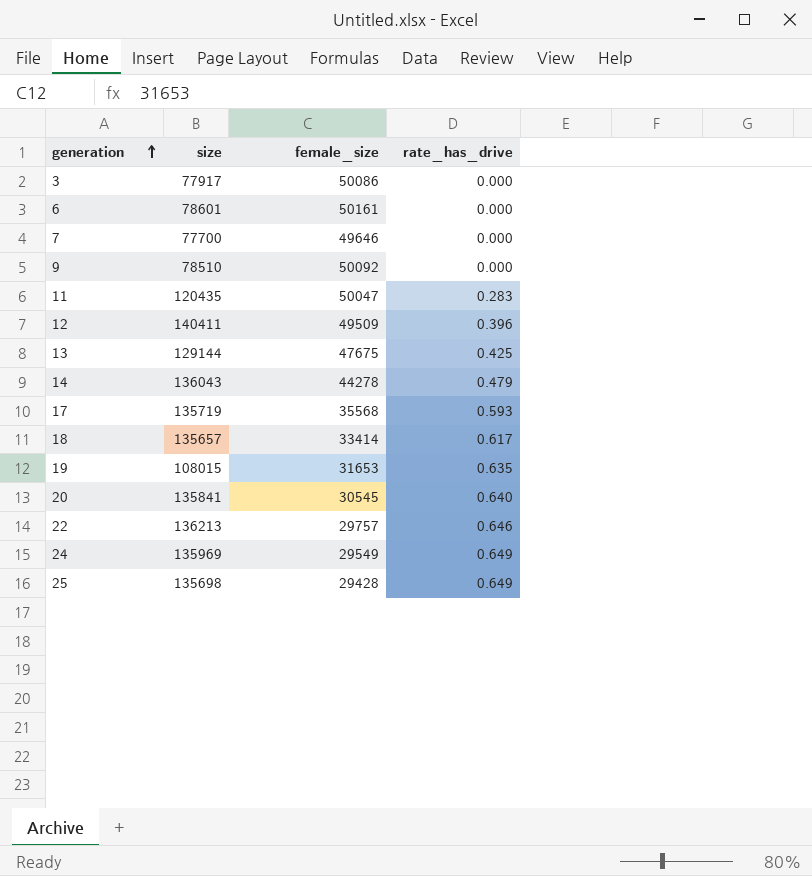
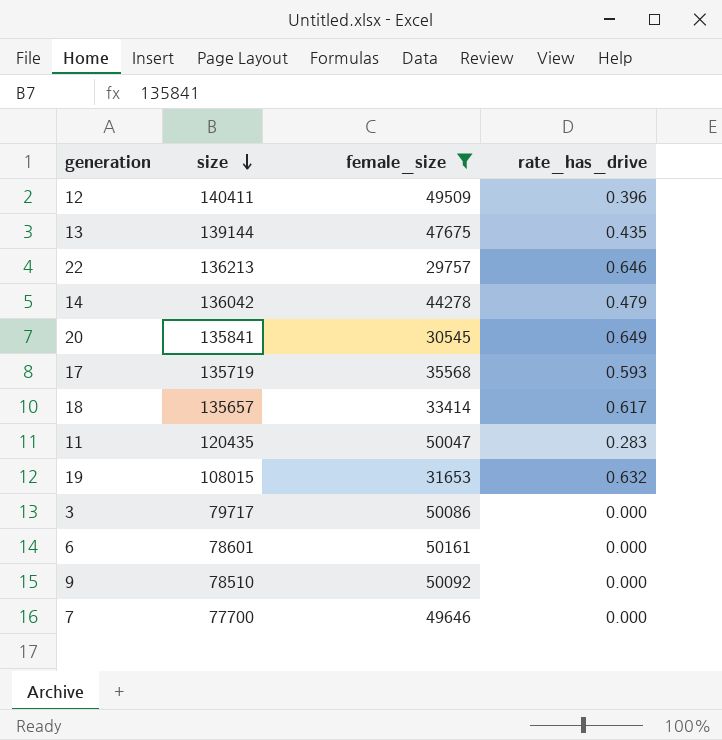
filter: none -> female_size >= 29757
row order: generation ascending -> size descending
13 | size: 129144 -> 139144
13 | rate_has_drive: 0.425 -> 0.435
14 | size: 136043 -> 136042
20 | rate_has_drive: 0.640 -> 0.649
19 | rate_has_drive: 0.635 -> 0.632
3 | size: 77917 -> 79717

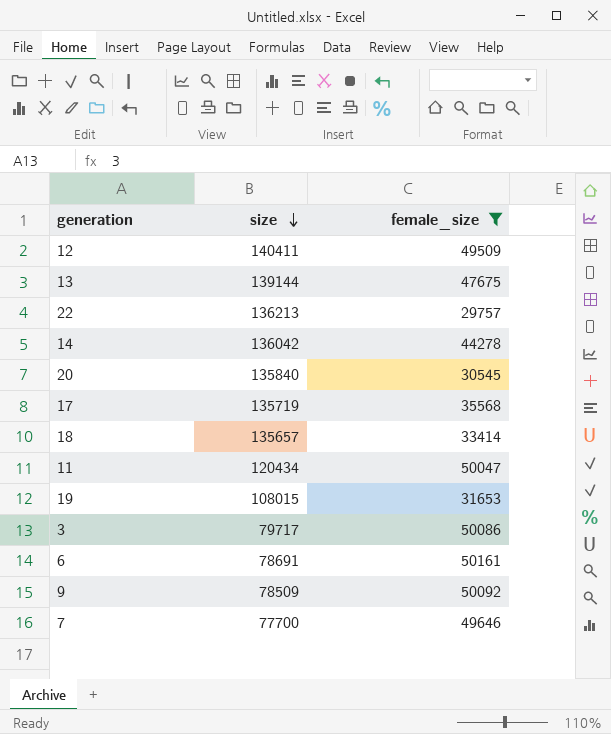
column rate_has_drive | position: 4 -> none
20 | size: 135841 -> 135840
11 | size: 120435 -> 120434
6 | size: 78601 -> 78691
9 | size: 78510 -> 78509

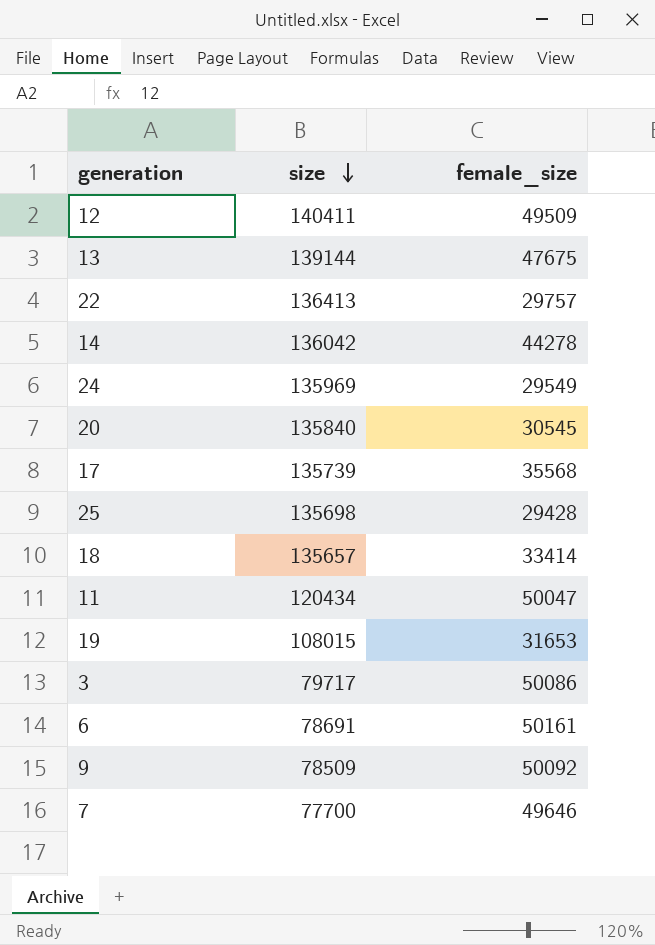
filter: female_size >= 29757 -> none
22 | size: 136213 -> 136413
17 | size: 135719 -> 135739

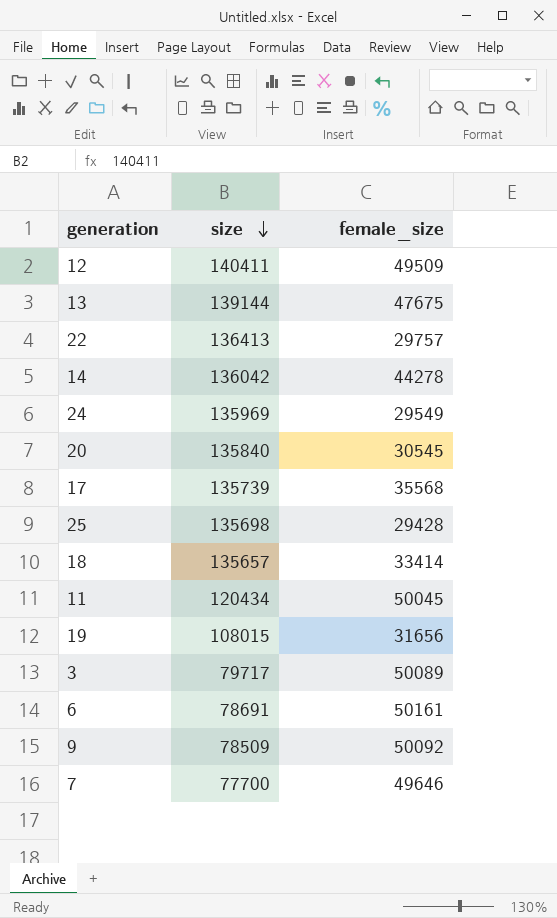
11 | female_size: 50047 -> 50045
19 | female_size: 31653 -> 31656
3 | female_size: 50086 -> 50089

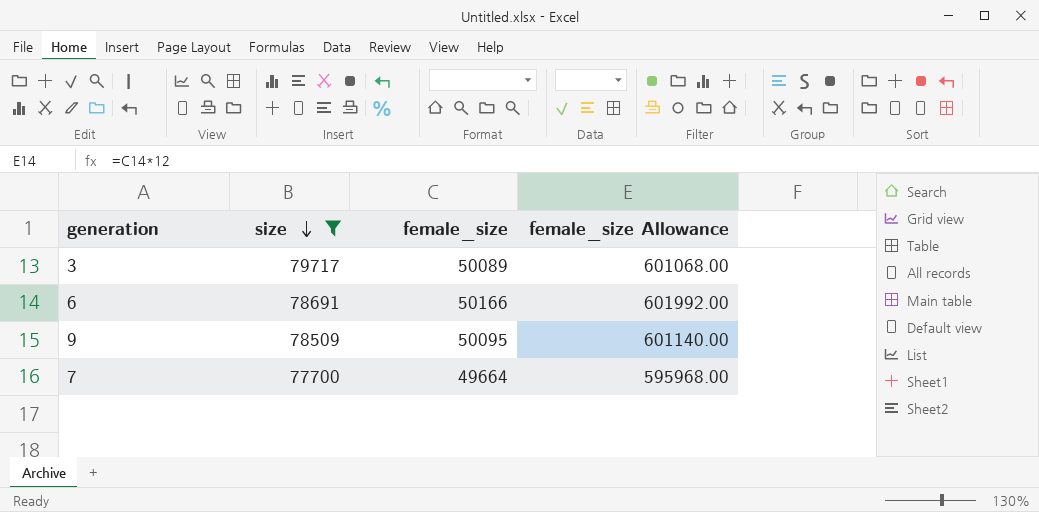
filter: none -> size <= 79717
column female_size Allowance | formula: none -> [female_size] * 12
6 | female_size: 50161 -> 50166
9 | female_size: 50092 -> 50095
7 | female_size: 49646 -> 49664

